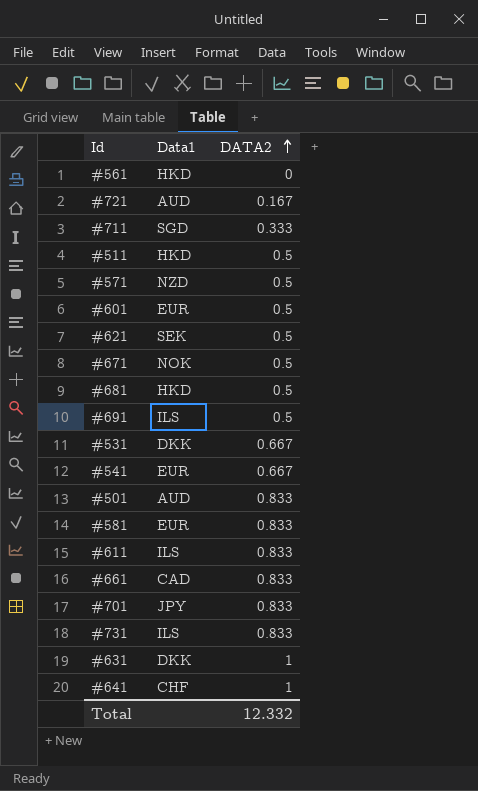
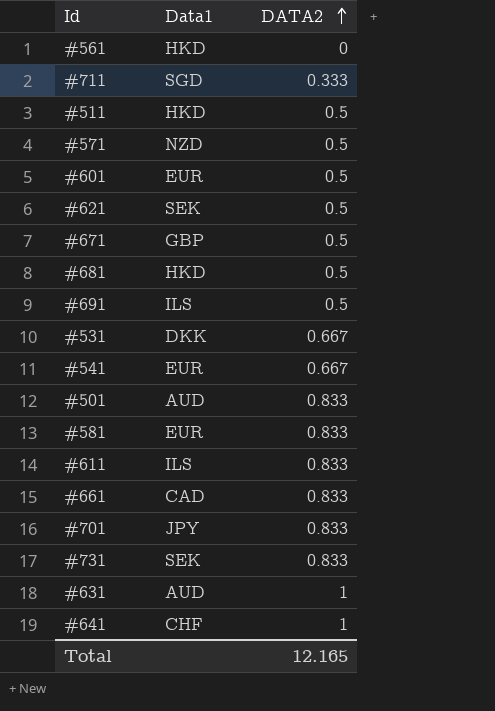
row #721: AUD | 0.167 -> none
#671 | Data1: NOK -> GBP
#731 | Data1: ILS -> SEK
#631 | Data1: DKK -> AUD
Total | DATA2: 12.332 -> 12.165

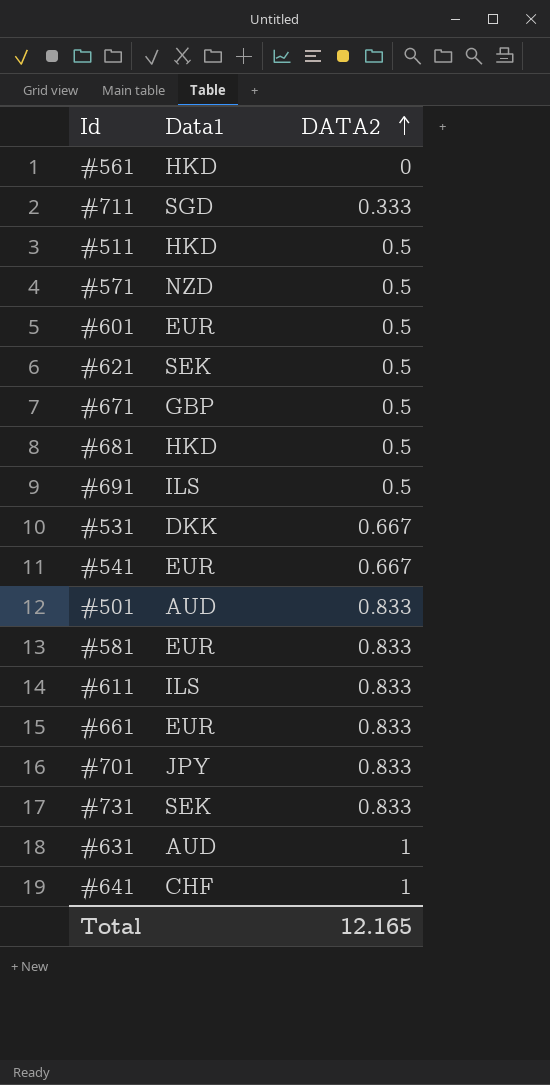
#661 | Data1: CAD -> EUR

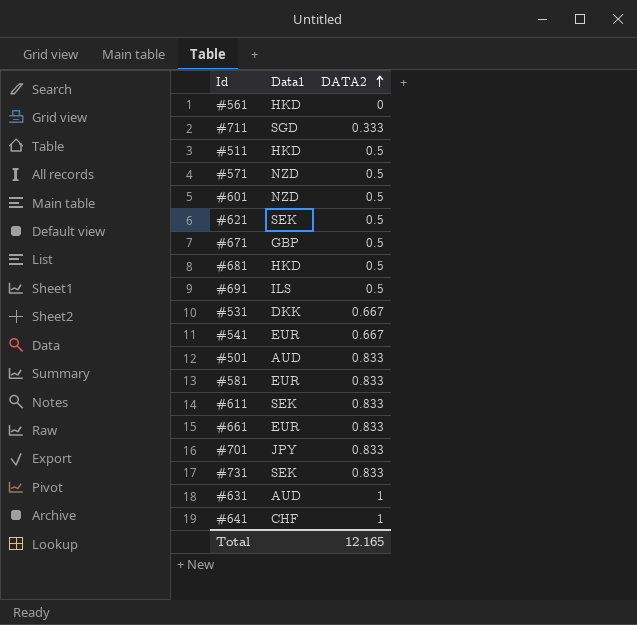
#601 | Data1: EUR -> NZD
#611 | Data1: ILS -> SEK

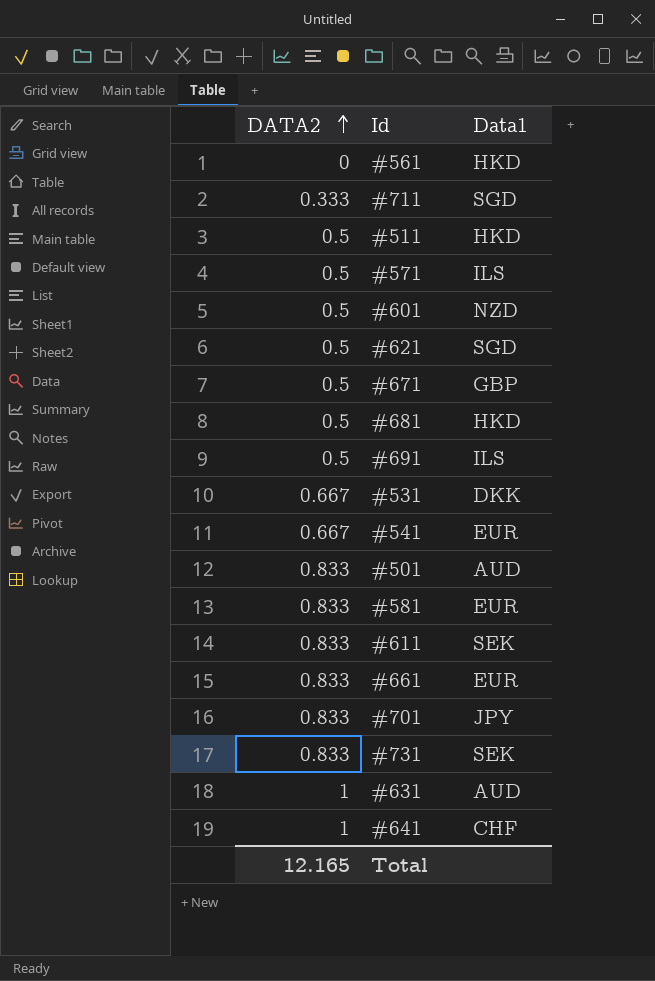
column DATA2 | position: 3 -> 1
#571 | Data1: NZD -> ILS
#621 | Data1: SEK -> SGD

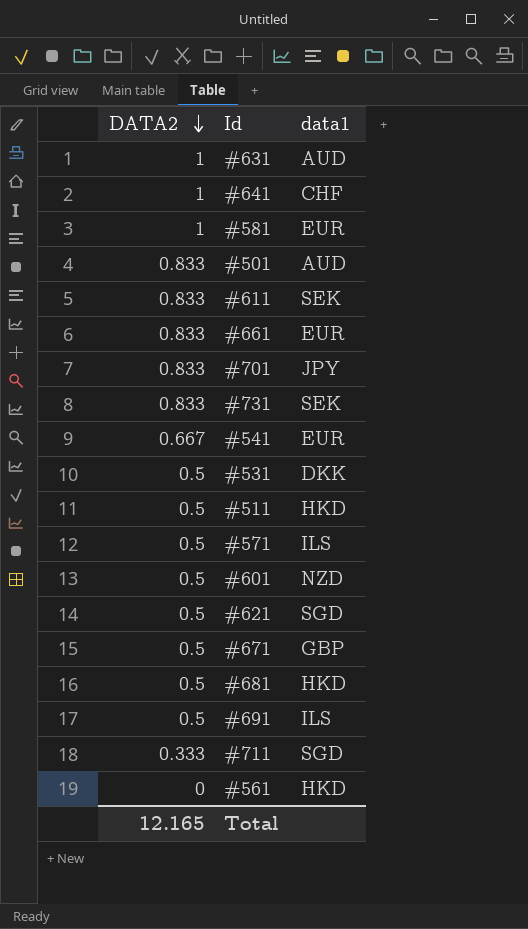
row order: DATA2 ascending -> DATA2 descending
column name: Data1 -> data1
#581 | DATA2: 0.833 -> 1
#531 | DATA2: 0.667 -> 0.5

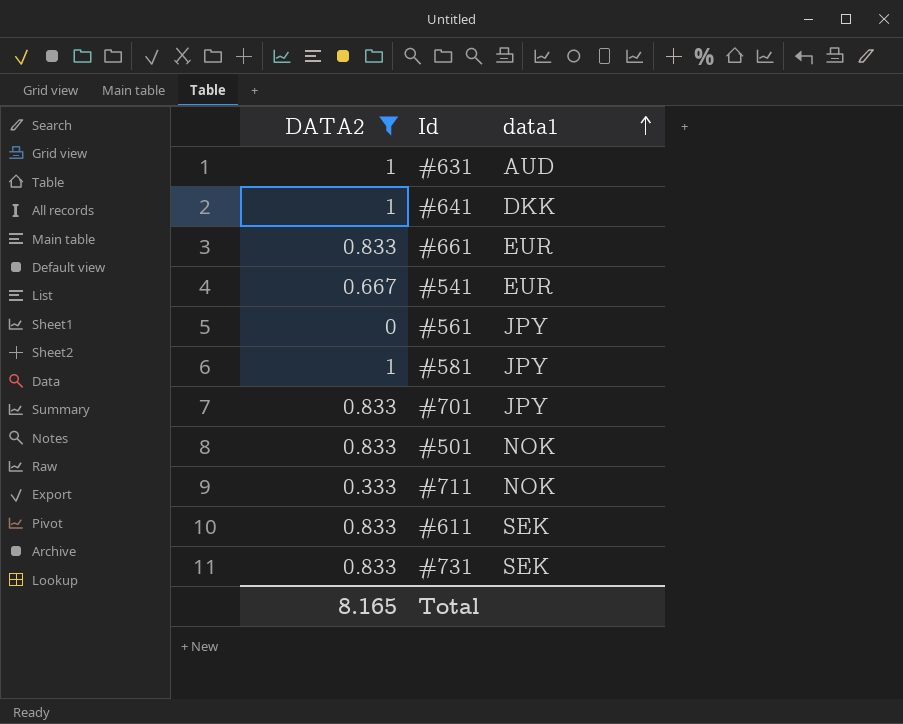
filter: none -> DATA2 != 0.5
row order: DATA2 descending -> data1 ascending
#641 | data1: CHF -> DKK
#561 | data1: HKD -> JPY
#581 | data1: EUR -> JPY
#501 | data1: AUD -> NOK
#711 | data1: SGD -> NOK
Total | DATA2: 12.165 -> 8.165

